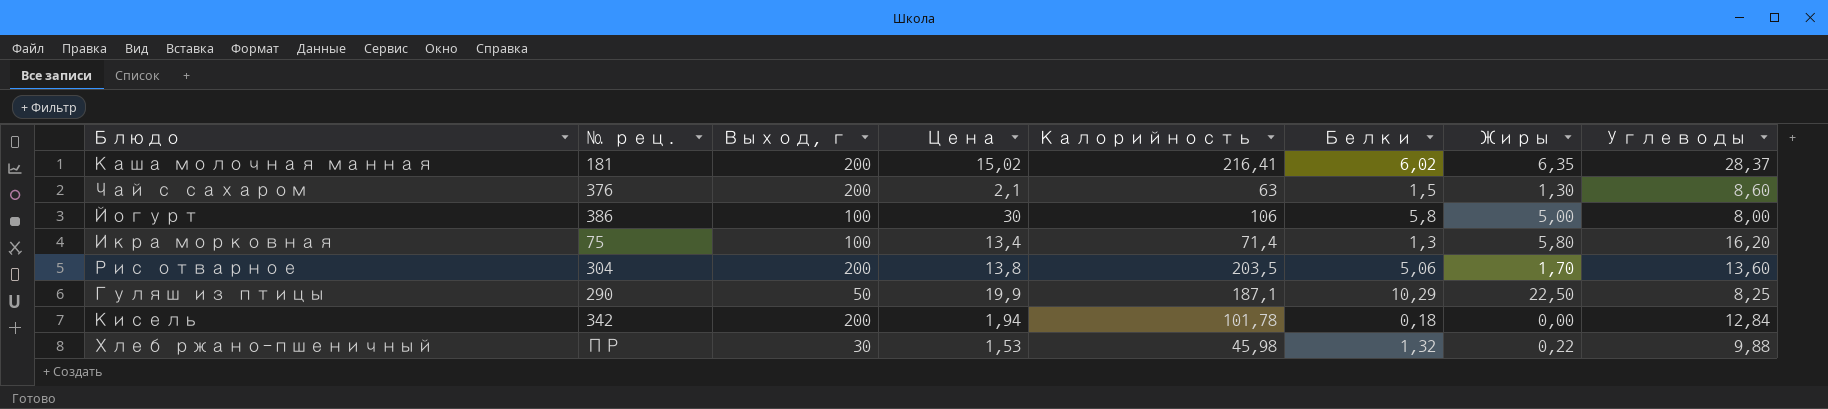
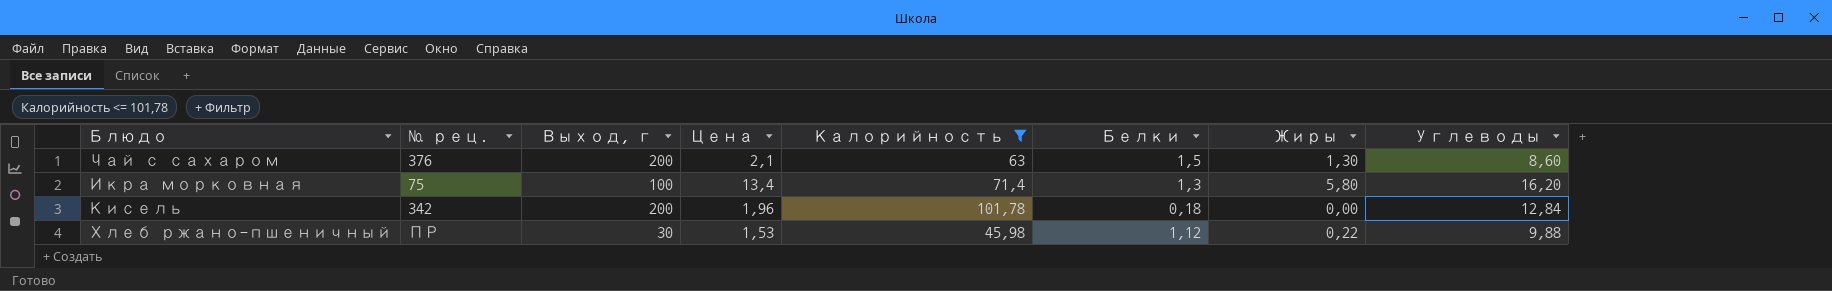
filter: none -> Калорийность <= 101,78
Кисель | Цена: 1,94 -> 1,96
Хлеб ржано-пшеничный | Белки: 1,32 -> 1,12

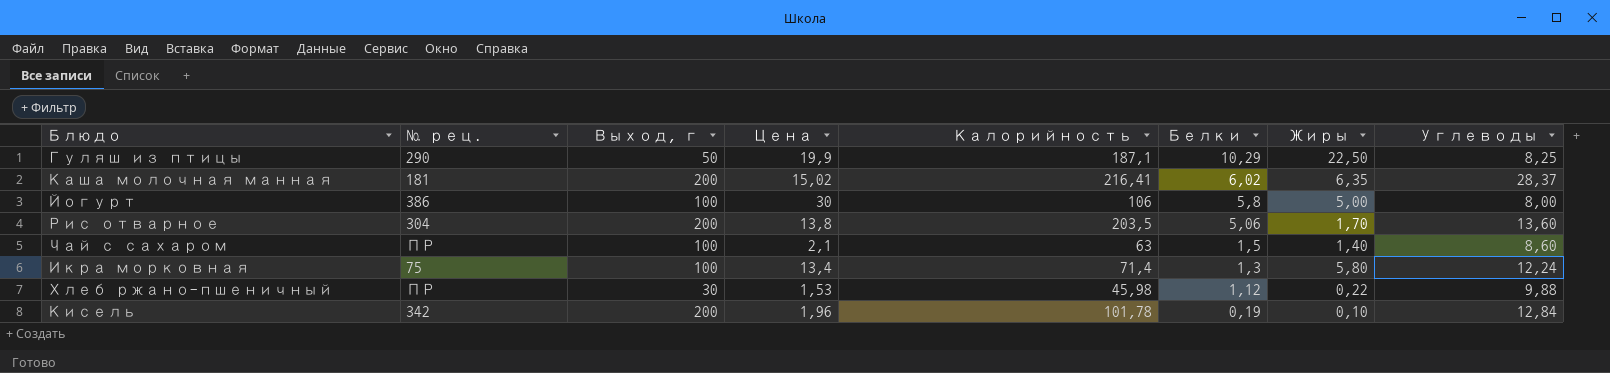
filter: Калорийность <= 101,78 -> none
row order: none -> Белки descending
Чай с сахаром | № рец.: 376 -> ПР
Чай с сахаром | Выход, г: 200 -> 100
Чай с сахаром | Жиры: 1,30 -> 1,40
Икра морковная | Углеводы: 16,20 -> 12,24
Кисель | Белки: 0,18 -> 0,19
Кисель | Жиры: 0,00 -> 0,10

